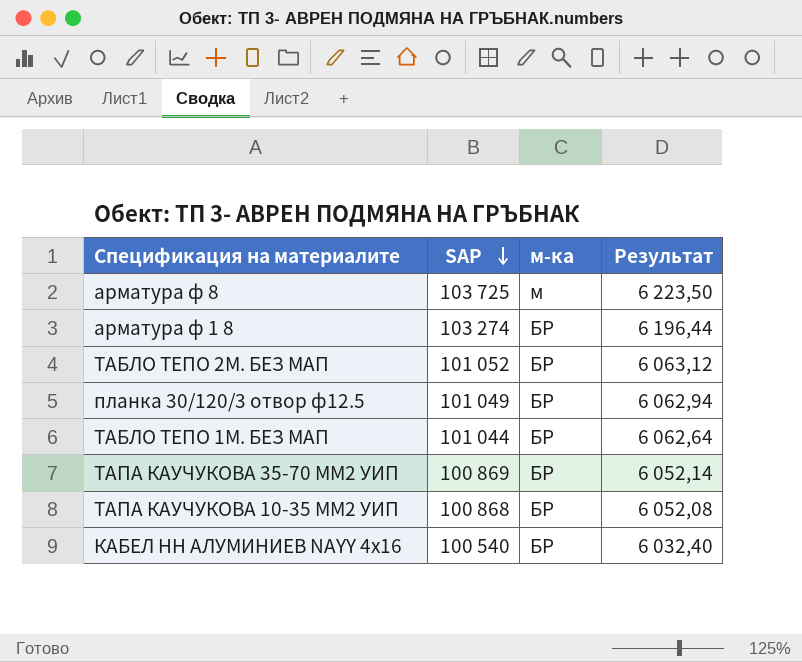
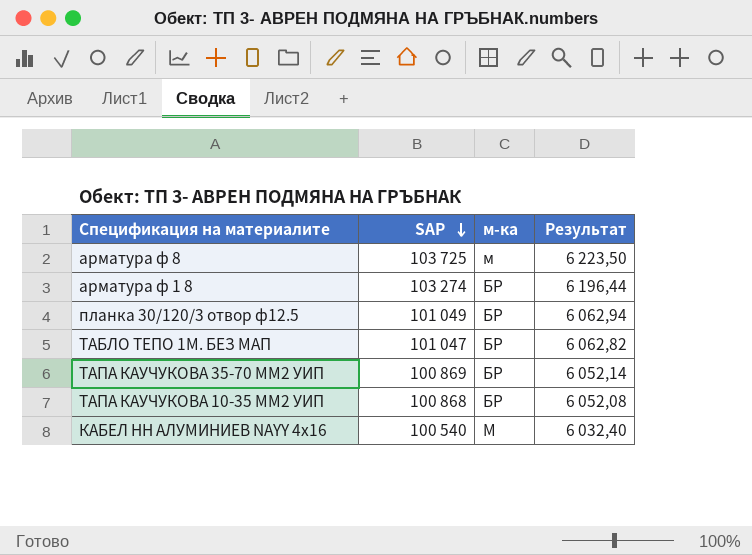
row ТАБЛО ТЕПО 2М. БЕЗ МАП: 101 052 | БР | 6 063,12 -> none
ТАБЛО ТЕПО 1М. БЕЗ МАП | SAP: 101 044 -> 101 047
ТАБЛО ТЕПО 1М. БЕЗ МАП | Результат: 6 062,64 -> 6 062,82
КАБЕЛ НН АЛУМИНИЕВ NAYY 4x16 | м-ка: БР -> М

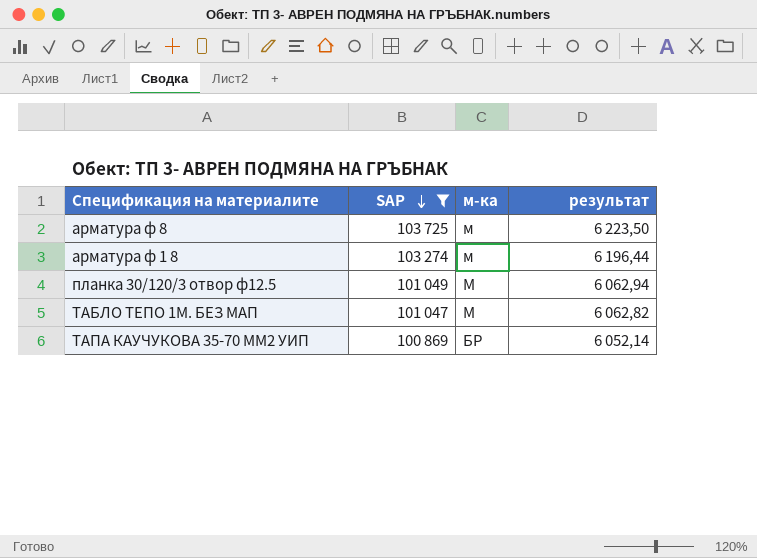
filter: none -> SAP >= 100 869
column name: Результат -> результат
арматура ф 1 8 | м-ка: БР -> м
планка 30/120/3 отвор ф12.5 | м-ка: БР -> М
ТАБЛО ТЕПО 1М. БЕЗ МАП | м-ка: БР -> М

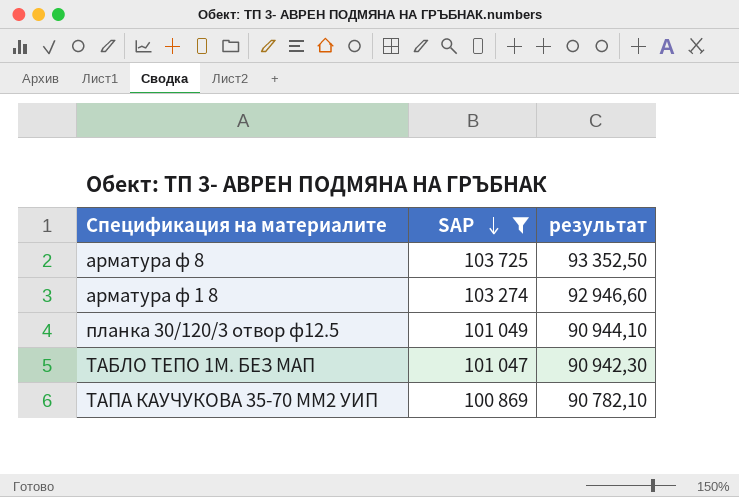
column м-ка | position: 3 -> none
column результат | formula: [SAP] * 0,06 -> [SAP] * 0,9

